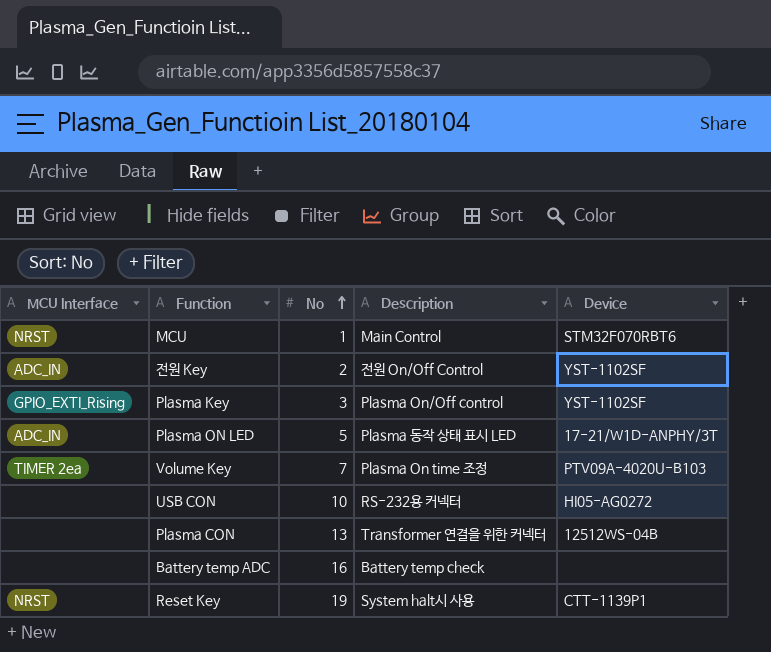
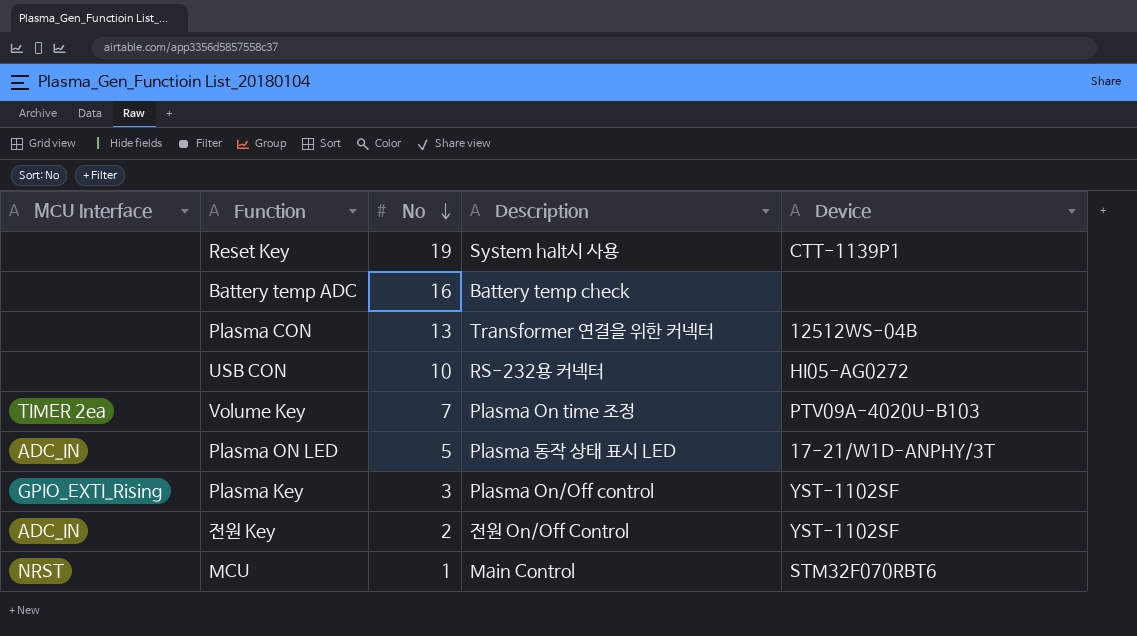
row order: No ascending -> No descending
Reset Key | MCU Interface: NRST -> none

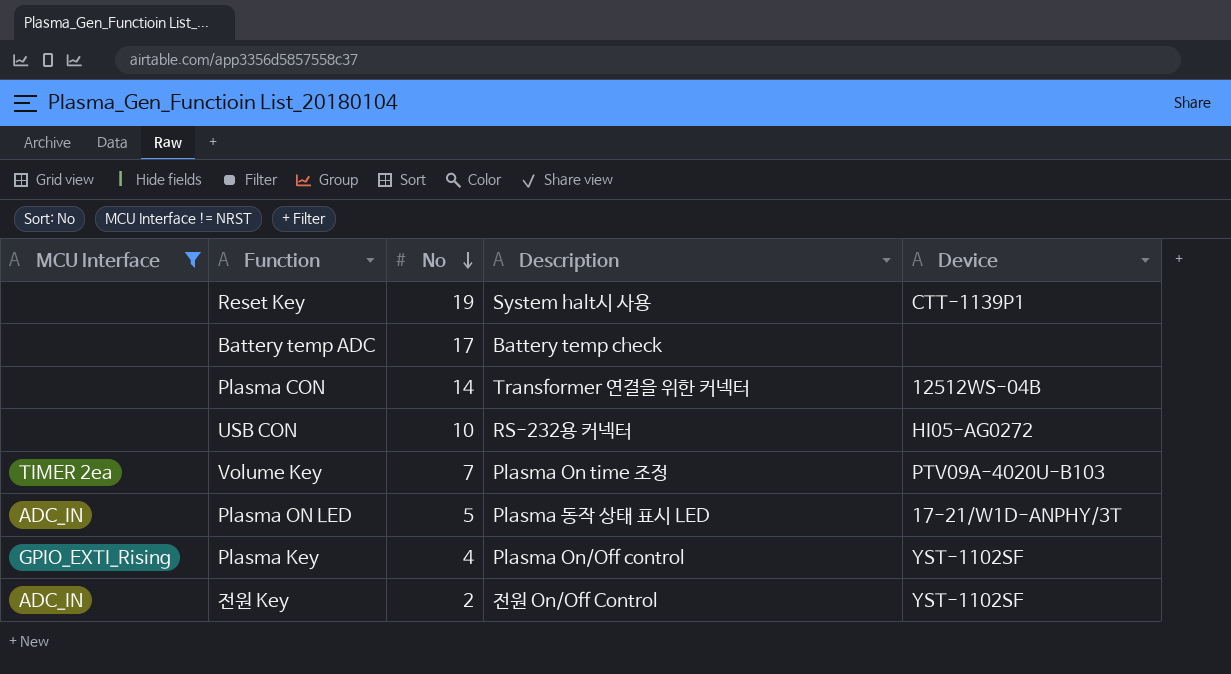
filter: none -> MCU Interface != NRST
Battery temp ADC | No: 16 -> 17
Plasma CON | No: 13 -> 14
Plasma Key | No: 3 -> 4

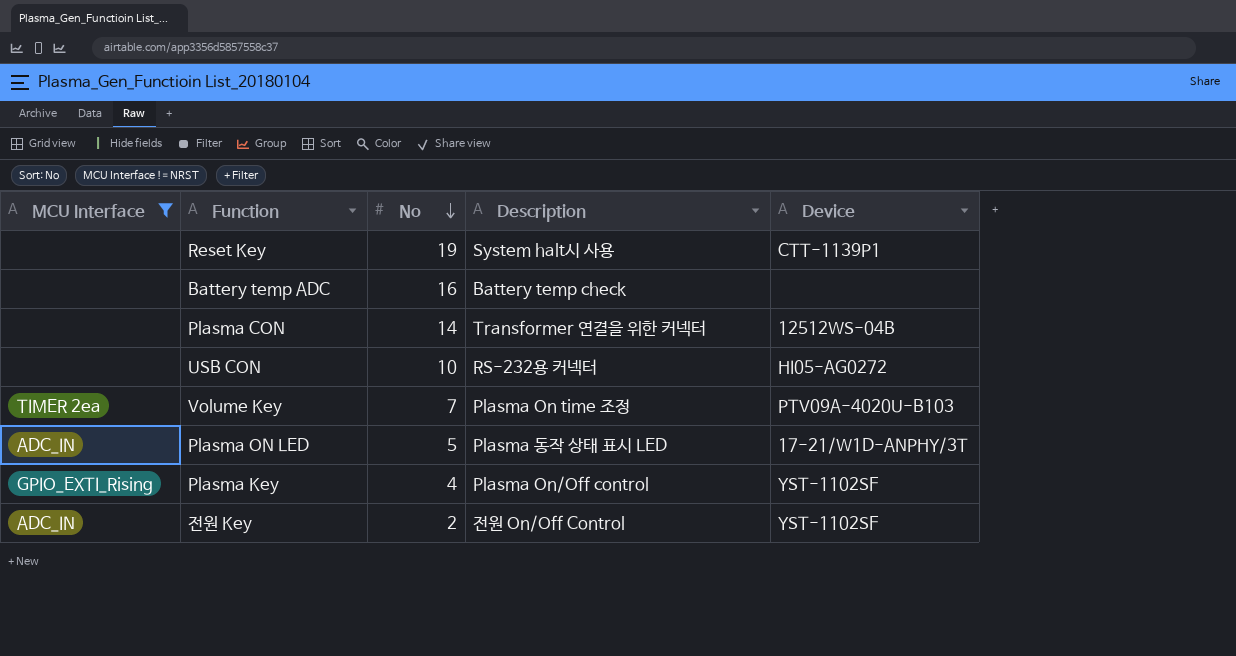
Battery temp ADC | No: 17 -> 16

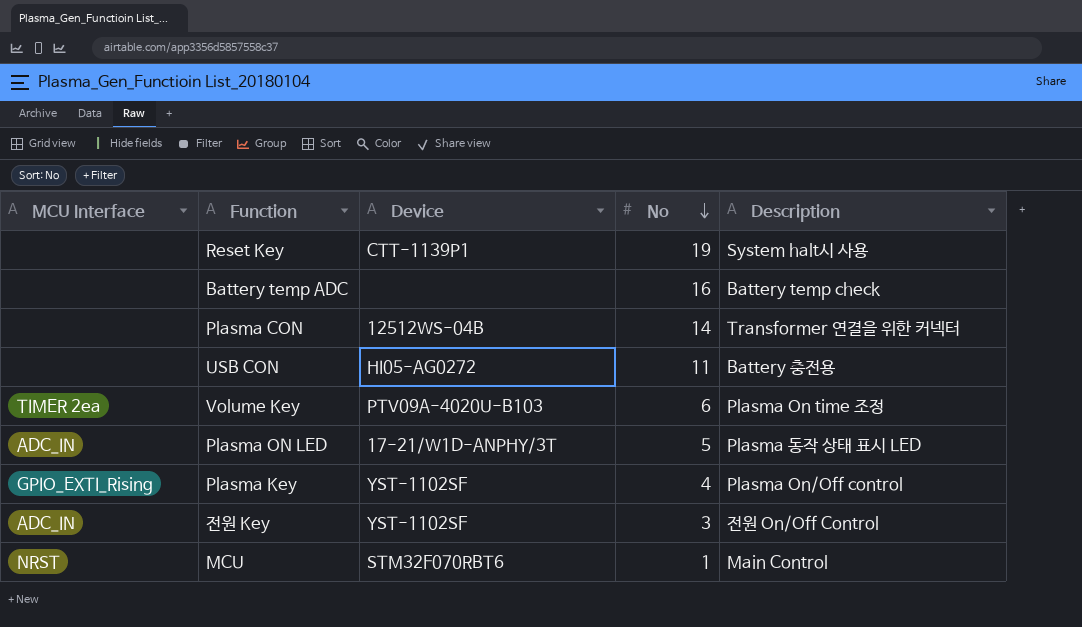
filter: MCU Interface != NRST -> none
column Device | position: 5 -> 3
USB CON | No: 10 -> 11
USB CON | Description: RS-232용 커넥터 -> Battery 충전용
Volume Key | No: 7 -> 6
전원 Key | No: 2 -> 3

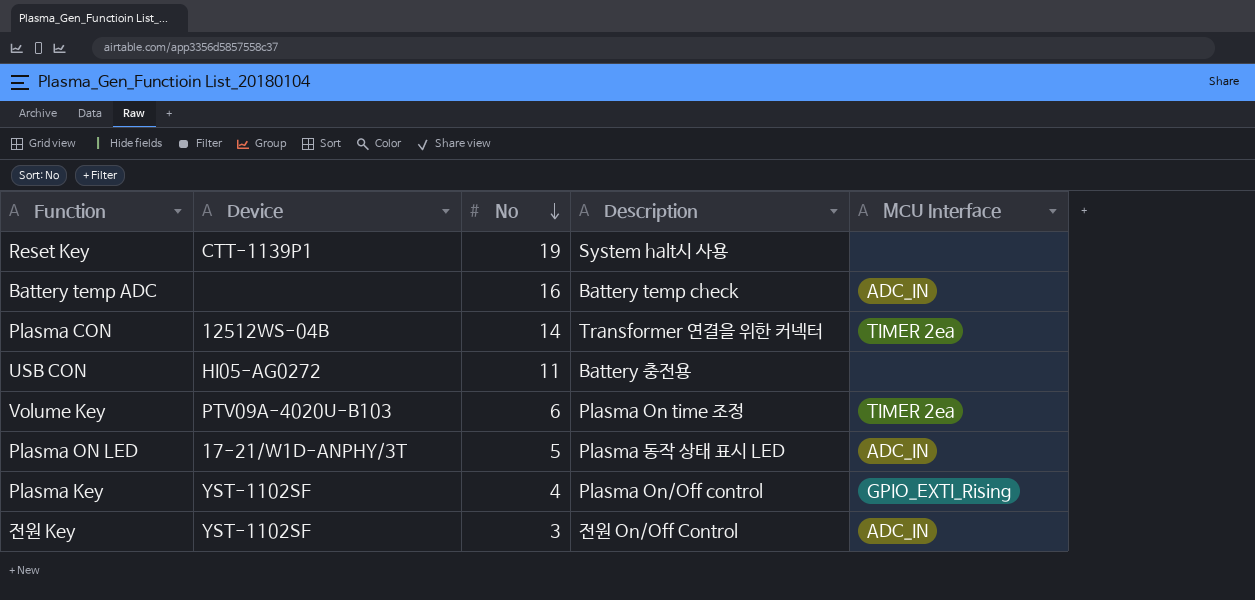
column MCU Interface | position: 1 -> 5
row MCU: NRST | STM32F070RBT6 | 1 | Main Control -> none
Battery temp ADC | MCU Interface: none -> ADC_IN
Plasma CON | MCU Interface: none -> TIMER 2ea

